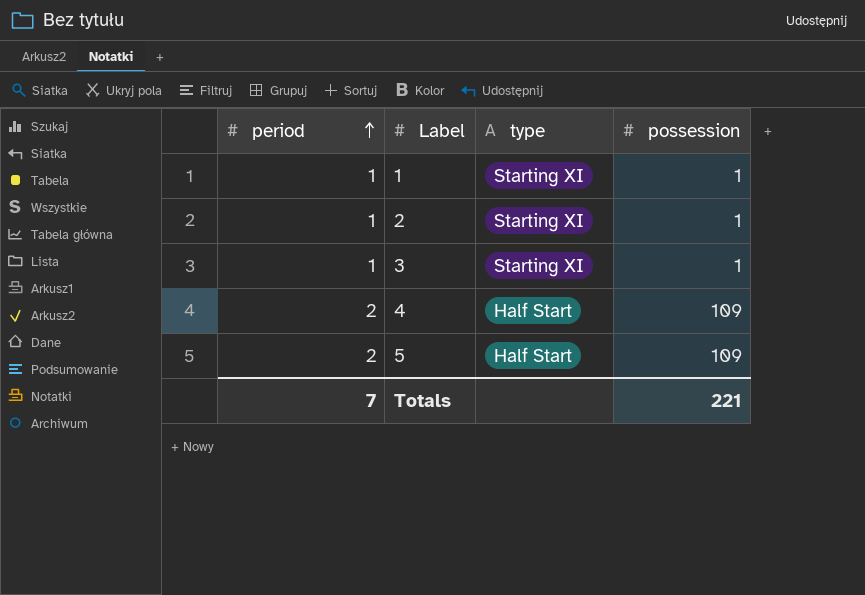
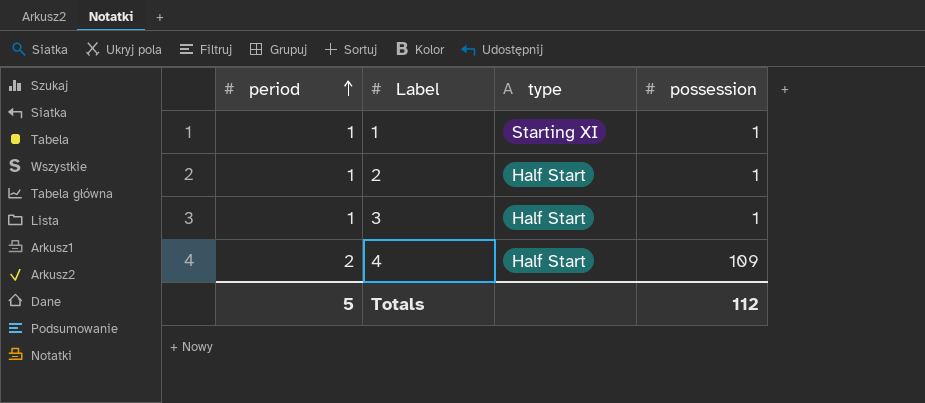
row 5: 2 | Half Start | 109 -> none
2 | type: Starting XI -> Half Start
3 | type: Starting XI -> Half Start
Totals | period: 7 -> 5
Totals | possession: 221 -> 112

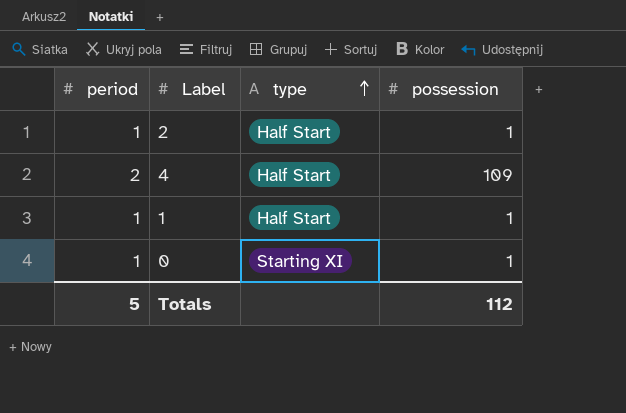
row order: period ascending -> type ascending
row 3: 1 | Half Start | 1 -> none
1 | type: Starting XI -> Half Start
row 0: none -> 1 | Starting XI | 1

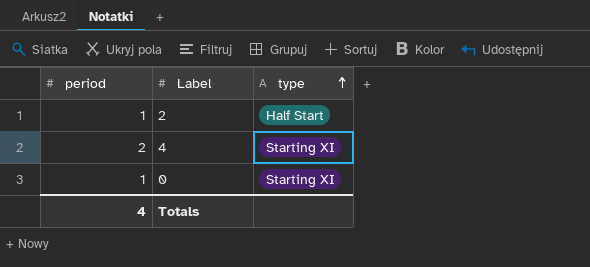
column possession | position: 4 -> none
row 1: 1 | Half Start | 1 -> none
4 | type: Half Start -> Starting XI
Totals | period: 5 -> 4

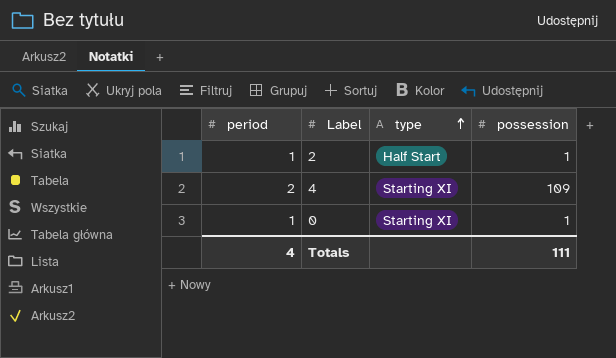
column possession | position: none -> 4

